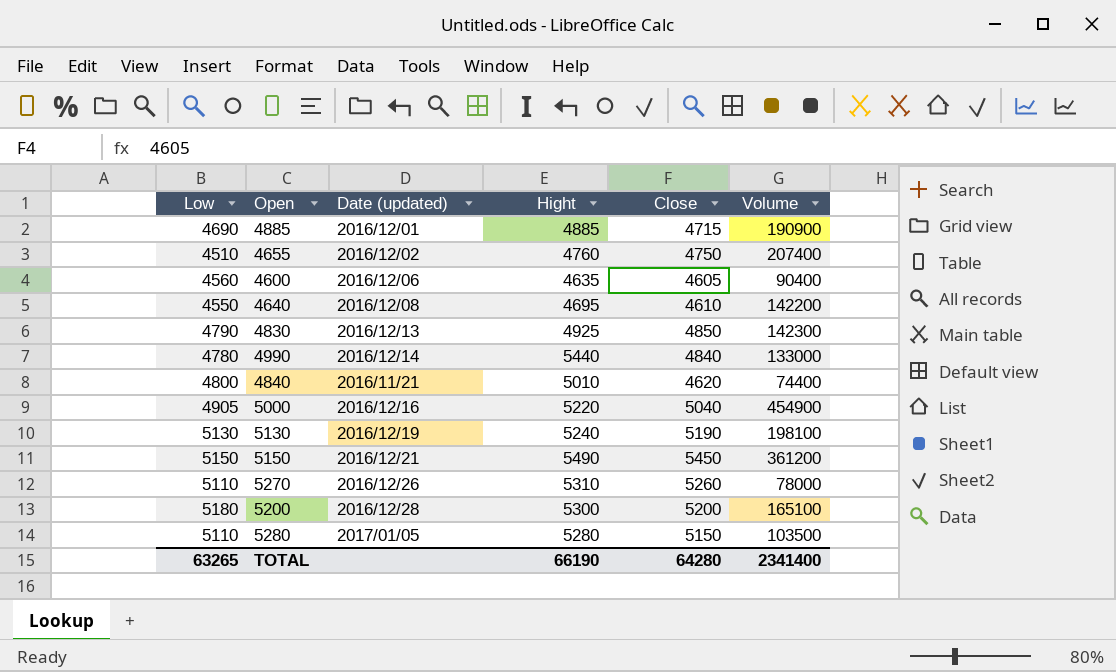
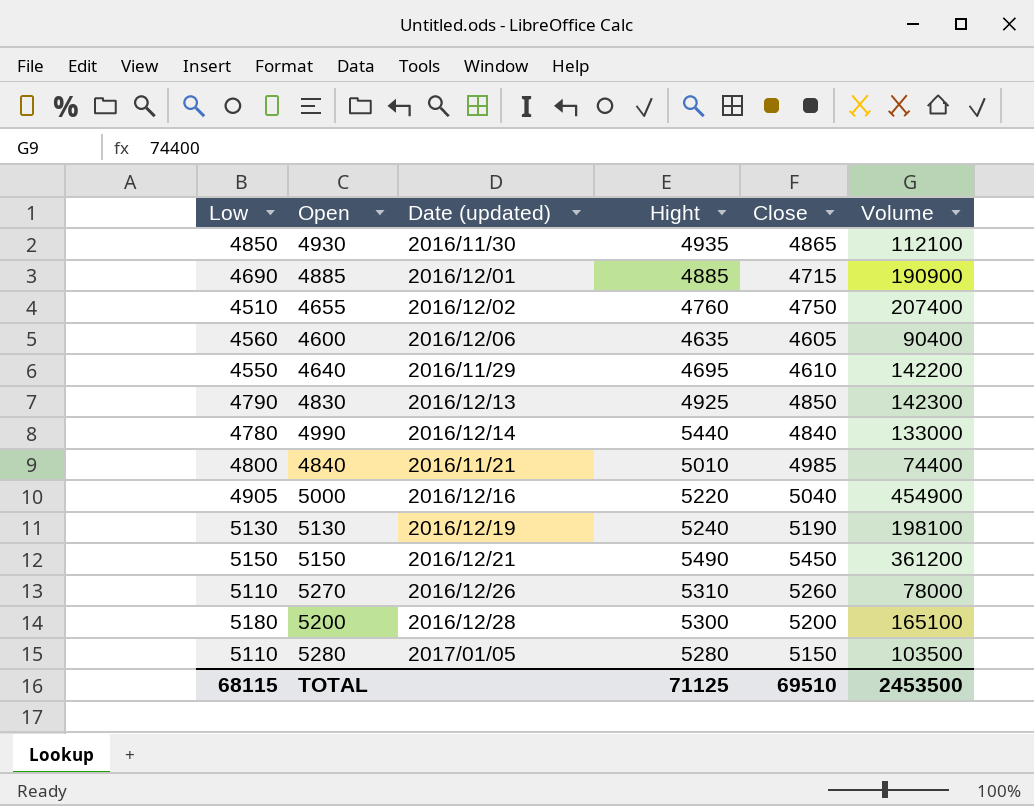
row 4930: none -> 4850 | 2016/11/30 | 4935 | 4865 | 112100
4640 | Date (updated): 2016/12/08 -> 2016/11/29
4840 | Close: 4620 -> 4985
TOTAL | Low: 63265 -> 68115
TOTAL | Hight: 66190 -> 71125
TOTAL | Close: 64280 -> 69510
TOTAL | Volume: 2341400 -> 2453500

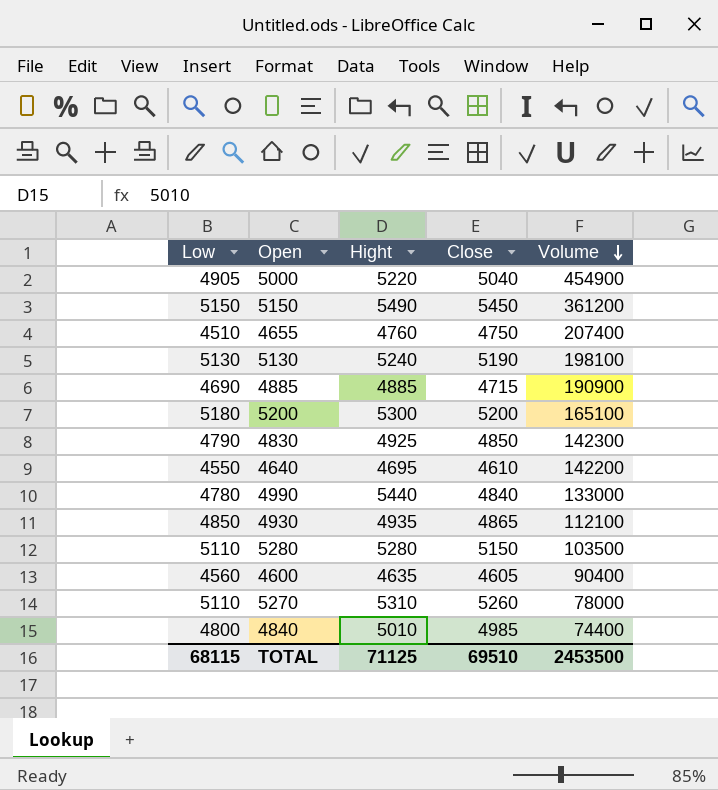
row order: none -> Volume descending
column Date (updated) | position: 3 -> none

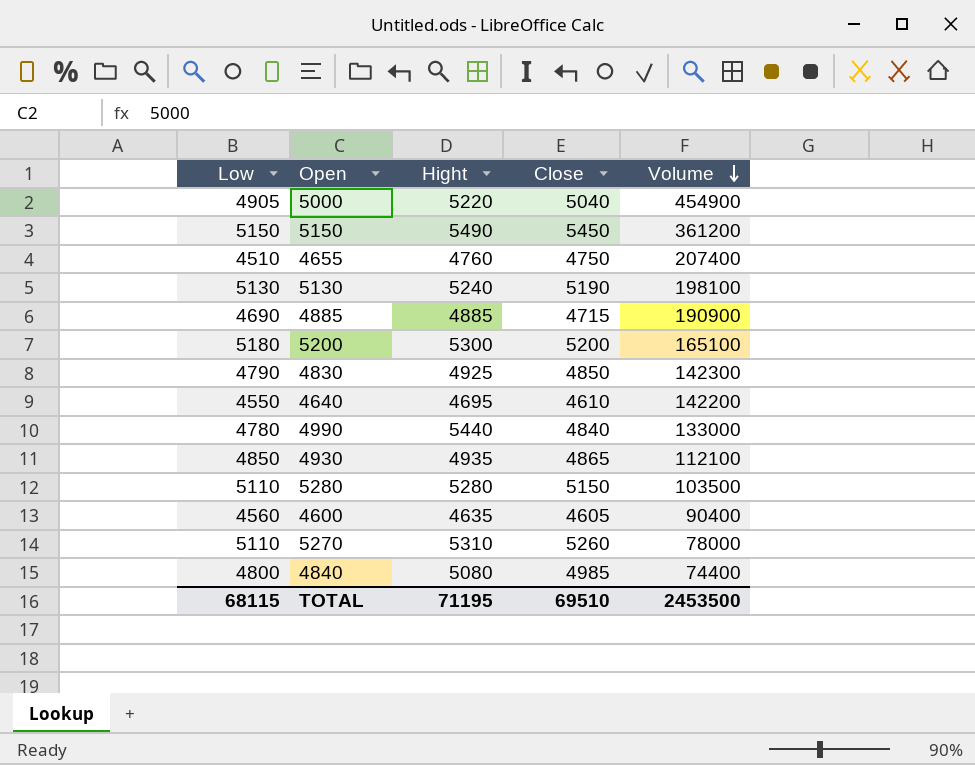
4840 | Hight: 5010 -> 5080
TOTAL | Hight: 71125 -> 71195

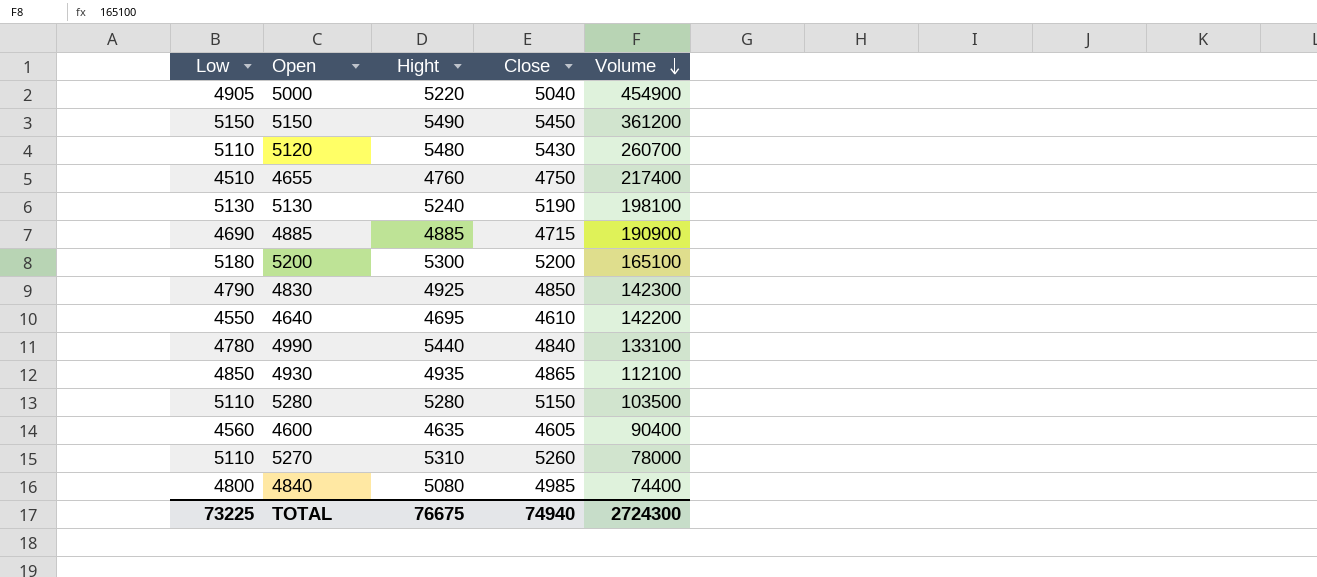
row 5120: none -> 5110 | 5480 | 5430 | 260700
4655 | Volume: 207400 -> 217400
4990 | Volume: 133000 -> 133100
TOTAL | Low: 68115 -> 73225
TOTAL | Hight: 71195 -> 76675
TOTAL | Close: 69510 -> 74940
TOTAL | Volume: 2453500 -> 2724300

